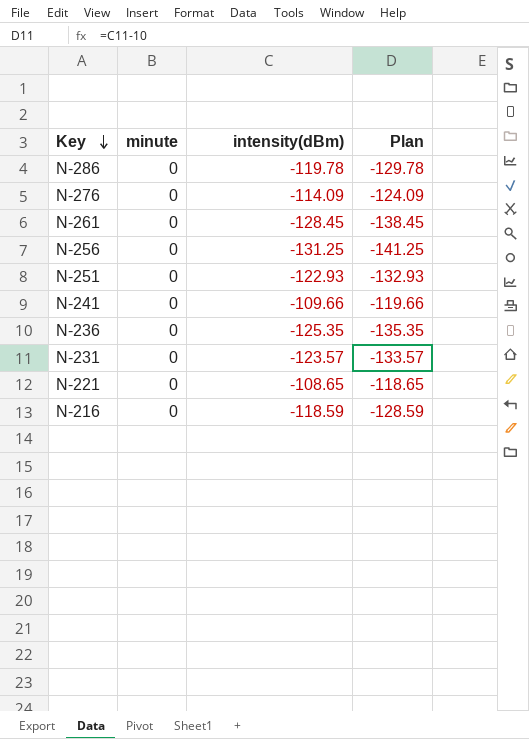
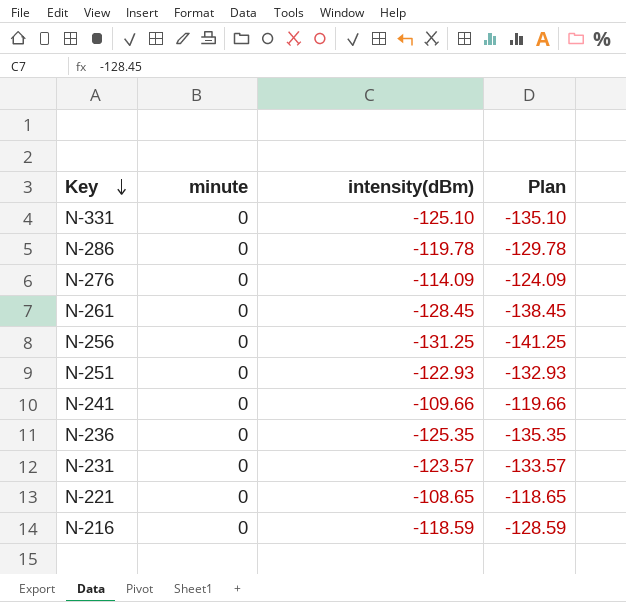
row N-331: none -> 0 | -125.10 | -135.10

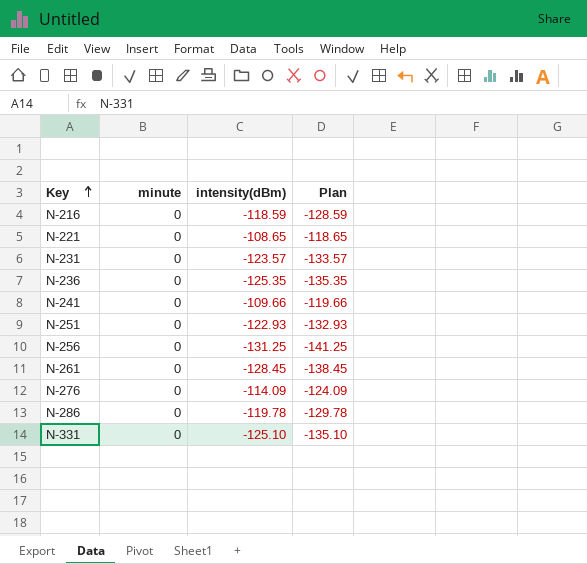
row order: Key descending -> Key ascending

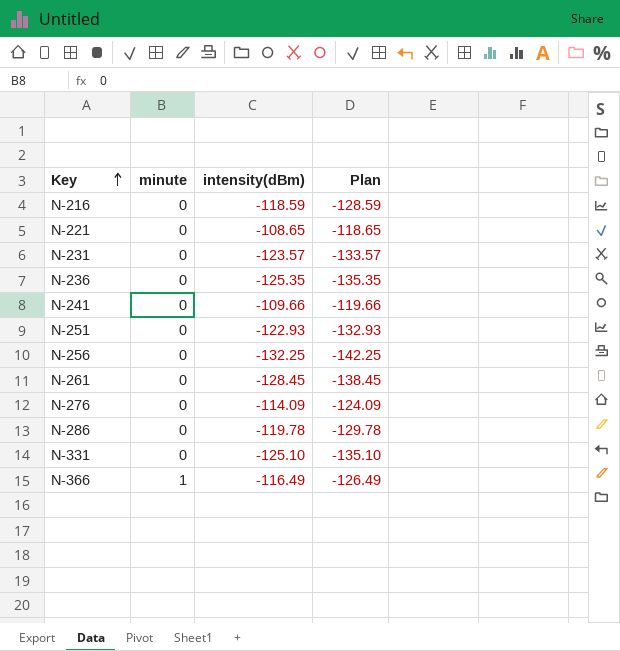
N-256 | intensity(dBm): -131.25 -> -132.25
N-256 | Plan: -141.25 -> -142.25
row N-366: none -> 1 | -116.49 | -126.49

